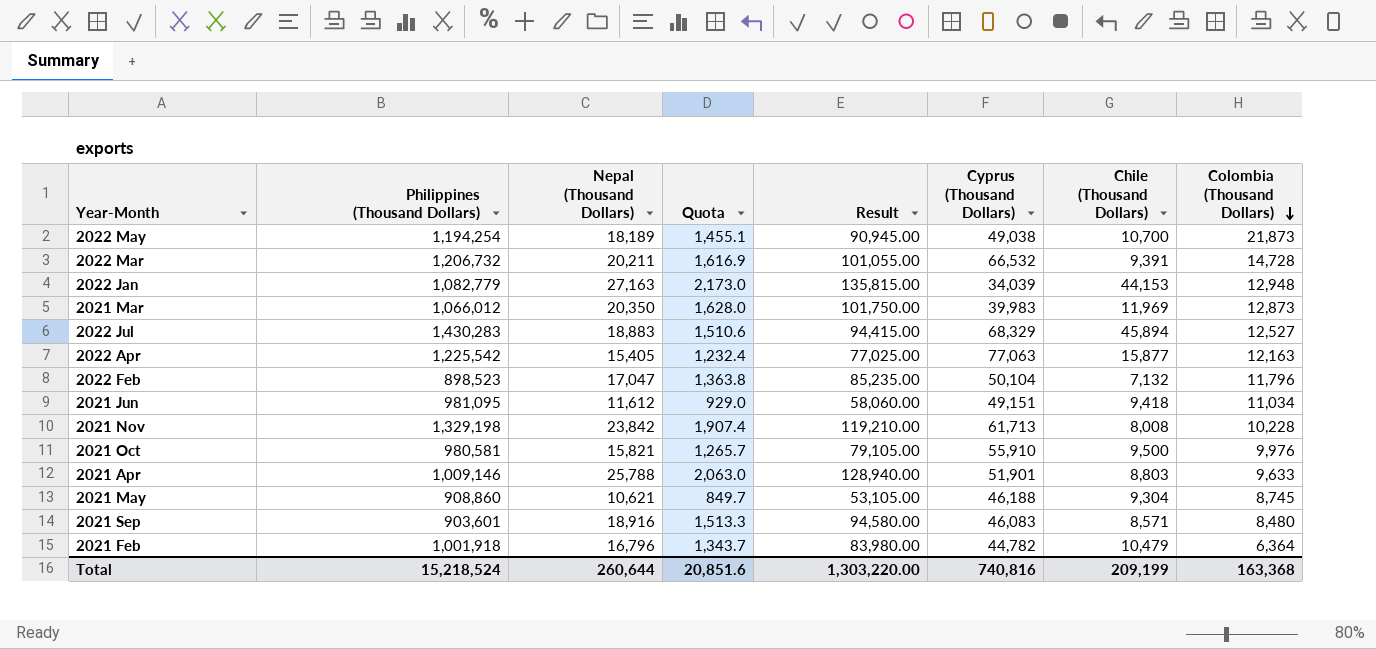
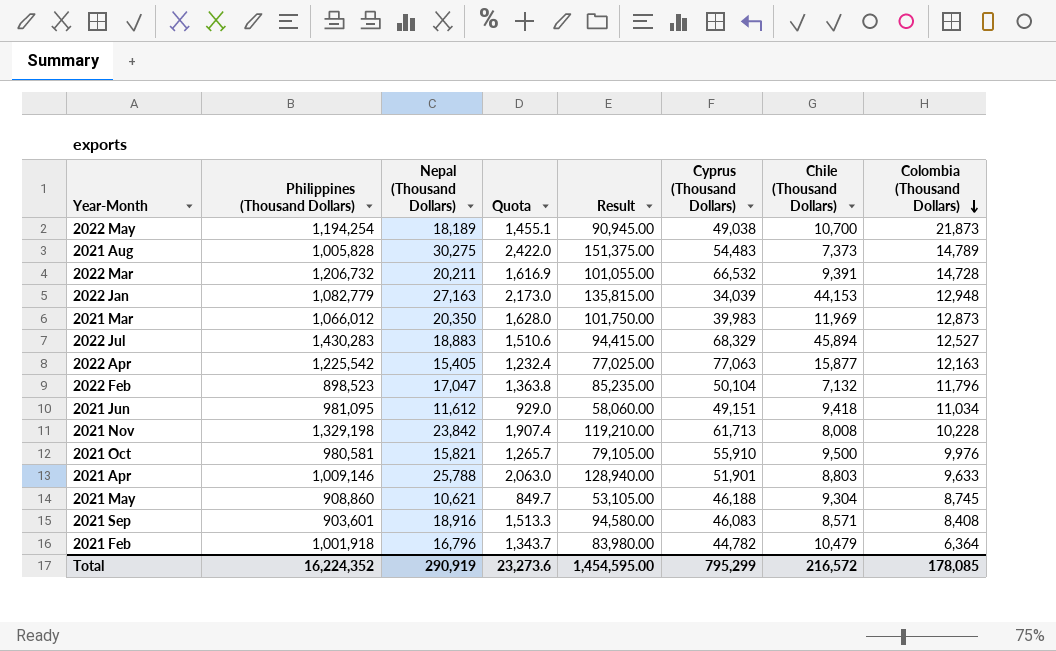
row 2021 Aug: none -> 1,005,828 | 30,275 | 2,422.0 | 151,375.00 | 54,483 | 7,373 | 14,789
2021 Sep | Colombia (Thousand Dollars): 8,480 -> 8,408
Total | Philippines (Thousand Dollars): 15,218,524 -> 16,224,352
Total | Nepal (Thousand Dollars): 260,644 -> 290,919
Total | Quota: 20,851.6 -> 23,273.6
Total | Result: 1,303,220.00 -> 1,454,595.00
Total | Cyprus (Thousand Dollars): 740,816 -> 795,299
Total | Chile (Thousand Dollars): 209,199 -> 216,572
Total | Colombia (Thousand Dollars): 163,368 -> 178,085

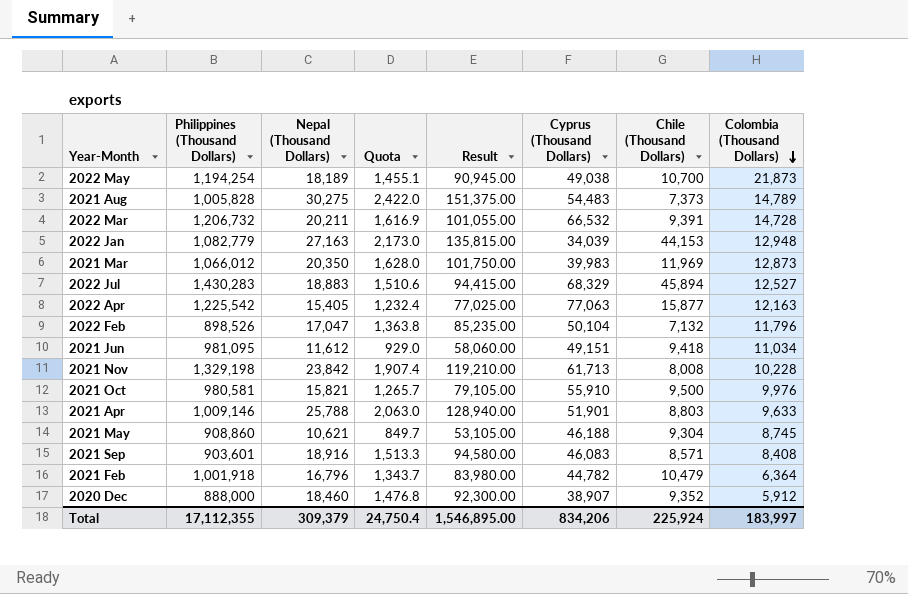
2022 Feb | Philippines (Thousand Dollars): 898,523 -> 898,526
row 2020 Dec: none -> 888,000 | 18,460 | 1,476.8 | 92,300.00 | 38,907 | 9,352 | 5,912
Total | Philippines (Thousand Dollars): 16,224,352 -> 17,112,355
Total | Nepal (Thousand Dollars): 290,919 -> 309,379
Total | Quota: 23,273.6 -> 24,750.4
Total | Result: 1,454,595.00 -> 1,546,895.00
Total | Cyprus (Thousand Dollars): 795,299 -> 834,206
Total | Chile (Thousand Dollars): 216,572 -> 225,924
Total | Colombia (Thousand Dollars): 178,085 -> 183,997

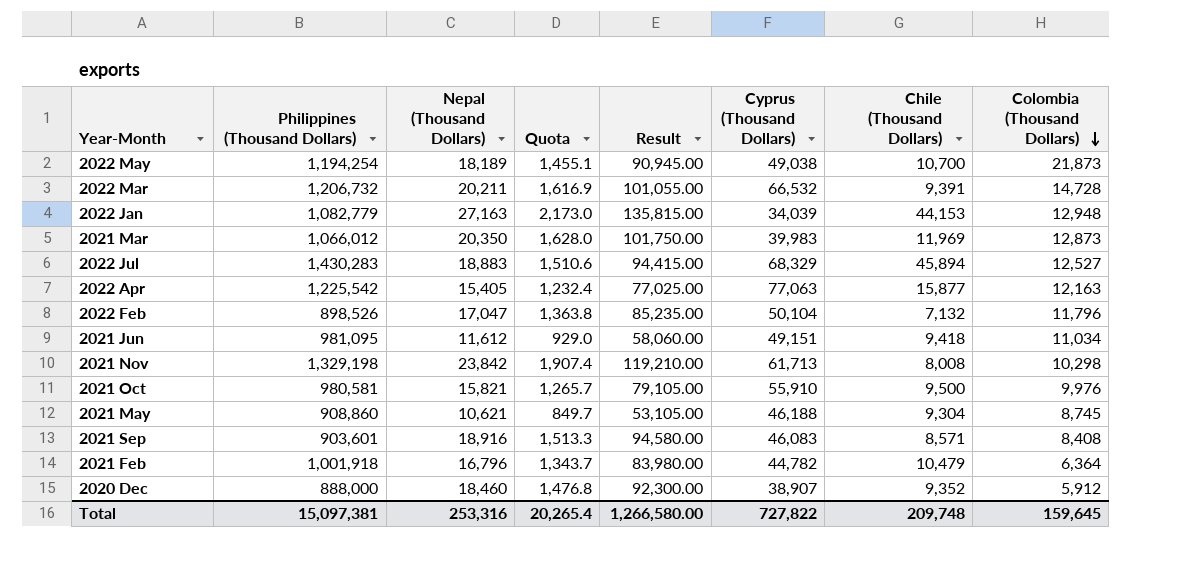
row 2021 Aug: 1,005,828 | 30,275 | 2,422.0 | 151,375.00 | 54,483 | 7,373 | 14,789 -> none
row 2021 Apr: 1,009,146 | 25,788 | 2,063.0 | 128,940.00 | 51,901 | 8,803 | 9,633 -> none
2021 Nov | Colombia (Thousand Dollars): 10,228 -> 10,298
Total | Philippines (Thousand Dollars): 17,112,355 -> 15,097,381
Total | Nepal (Thousand Dollars): 309,379 -> 253,316
Total | Quota: 24,750.4 -> 20,265.4
Total | Result: 1,546,895.00 -> 1,266,580.00
Total | Cyprus (Thousand Dollars): 834,206 -> 727,822
Total | Chile (Thousand Dollars): 225,924 -> 209,748
Total | Colombia (Thousand Dollars): 183,997 -> 159,645

